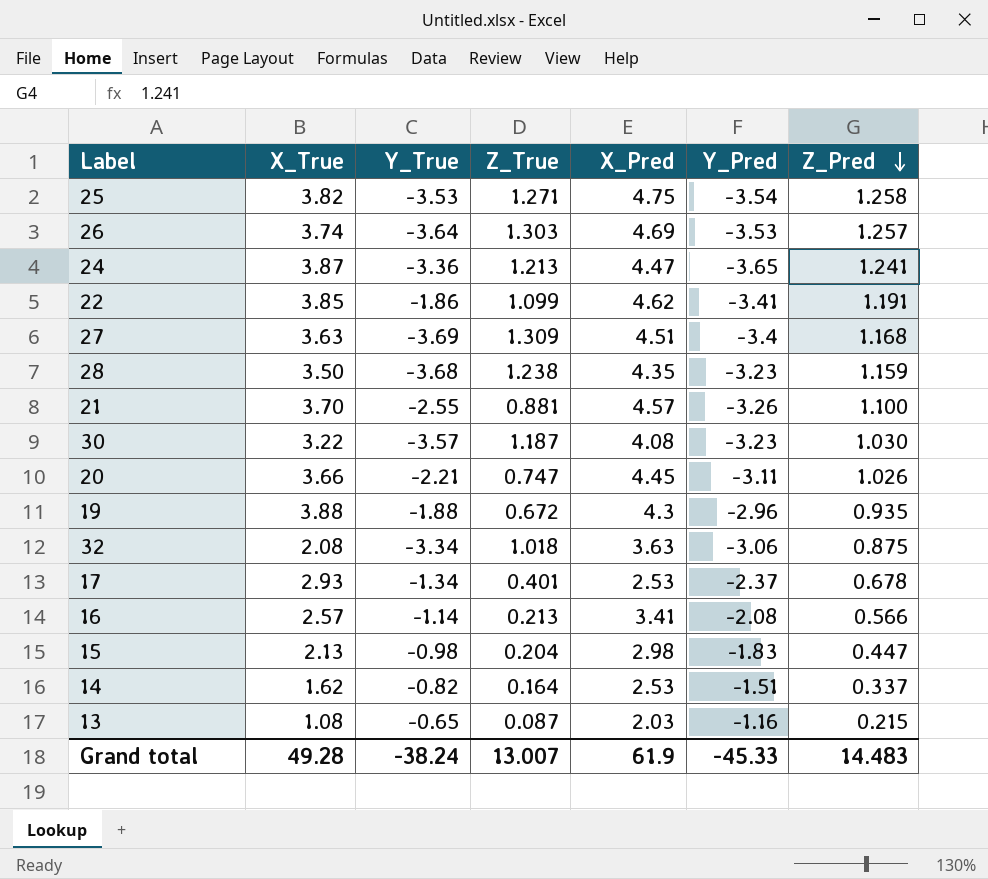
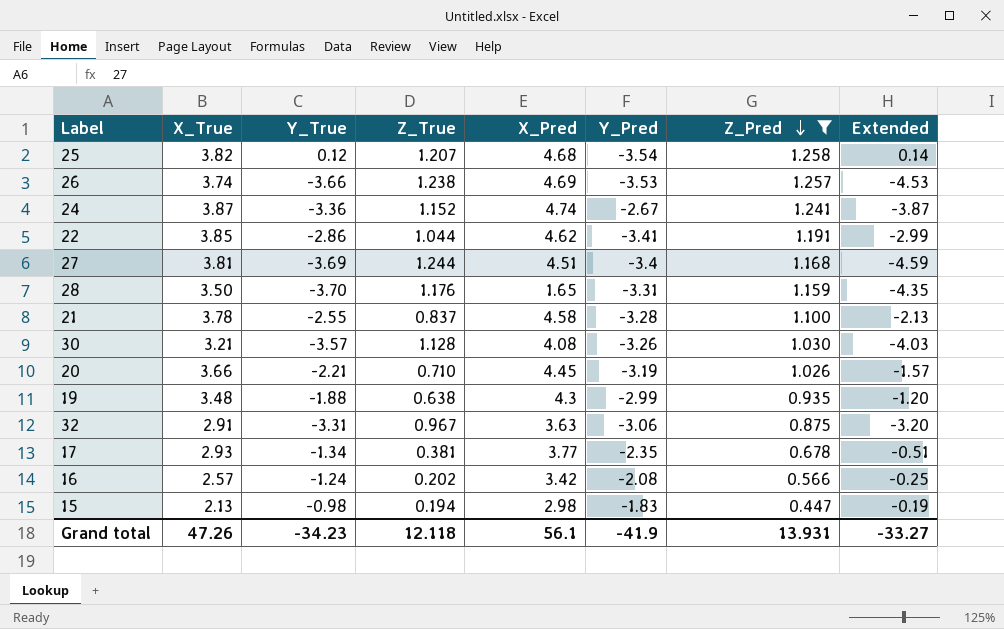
filter: none -> Z_Pred >= 0.447
column Extended | formula: none -> [Y_True] * [Z_True]
25 | Y_True: -3.53 -> 0.12
25 | Z_True: 1.271 -> 1.207
25 | X_Pred: 4.75 -> 4.68
26 | Y_True: -3.64 -> -3.66
26 | Z_True: 1.303 -> 1.238
24 | Z_True: 1.213 -> 1.152
24 | X_Pred: 4.47 -> 4.74
24 | Y_Pred: -3.65 -> -2.67
22 | Y_True: -1.86 -> -2.86
22 | Z_True: 1.099 -> 1.044
27 | X_True: 3.63 -> 3.81
27 | Z_True: 1.309 -> 1.244
28 | Y_True: -3.68 -> -3.70
28 | Z_True: 1.238 -> 1.176
28 | X_Pred: 4.35 -> 1.65
28 | Y_Pred: -3.23 -> -3.31
21 | X_True: 3.70 -> 3.78
21 | Z_True: 0.881 -> 0.837
21 | X_Pred: 4.57 -> 4.58
21 | Y_Pred: -3.26 -> -3.28
30 | X_True: 3.22 -> 3.21
30 | Z_True: 1.187 -> 1.128
30 | Y_Pred: -3.23 -> -3.26
20 | Z_True: 0.747 -> 0.710
20 | Y_Pred: -3.11 -> -3.19
19 | X_True: 3.88 -> 3.48
19 | Z_True: 0.672 -> 0.638
19 | Y_Pred: -2.96 -> -2.99
32 | X_True: 2.08 -> 2.91
32 | Y_True: -3.34 -> -3.31
32 | Z_True: 1.018 -> 0.967
17 | Z_True: 0.401 -> 0.381
17 | X_Pred: 2.53 -> 3.77
17 | Y_Pred: -2.37 -> -2.35
16 | Y_True: -1.14 -> -1.24
16 | Z_True: 0.213 -> 0.202
16 | X_Pred: 3.41 -> 3.42
15 | Z_True: 0.204 -> 0.194
Grand total | X_True: 49.28 -> 47.26
Grand total | Y_True: -38.24 -> -34.23
Grand total | Z_True: 13.007 -> 12.118
Grand total | X_Pred: 61.9 -> 56.1
Grand total | Y_Pred: -45.33 -> -41.9
Grand total | Z_Pred: 14.483 -> 13.931

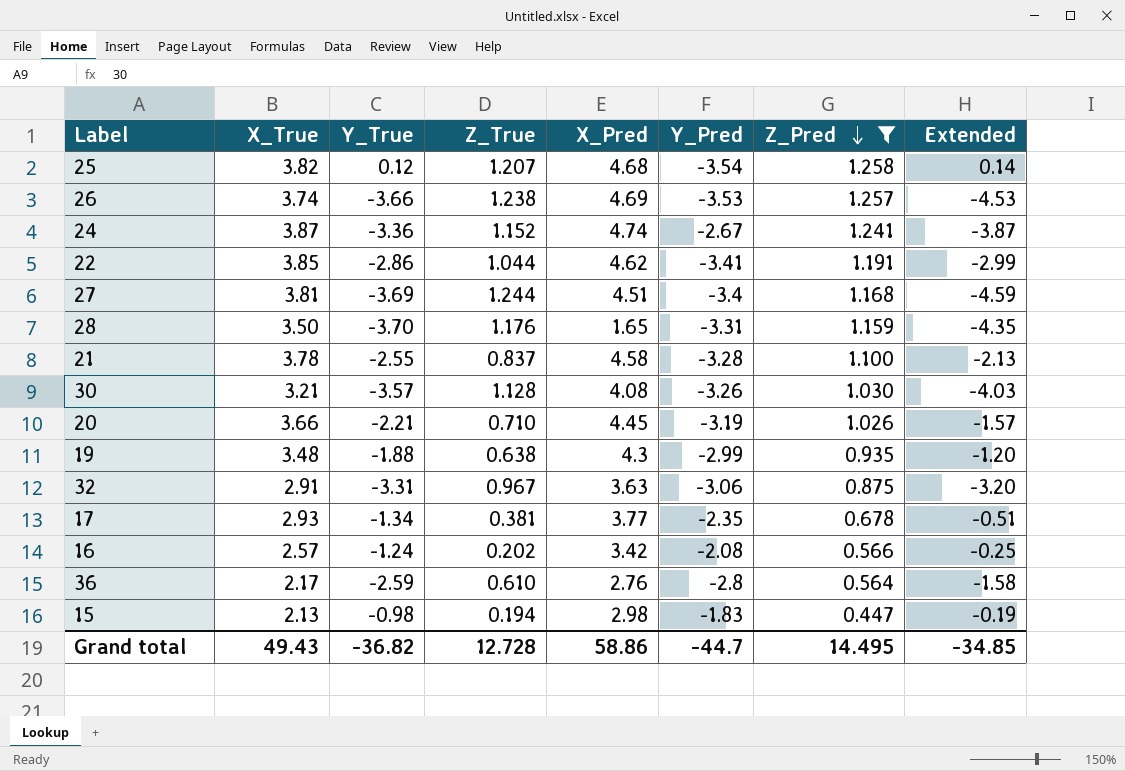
row 36: none -> 2.17 | -2.59 | 0.610 | 2.76 | -2.8 | 0.564 | -1.58
Grand total | X_True: 47.26 -> 49.43
Grand total | Y_True: -34.23 -> -36.82
Grand total | Z_True: 12.118 -> 12.728
Grand total | X_Pred: 56.1 -> 58.86
Grand total | Y_Pred: -41.9 -> -44.7
Grand total | Z_Pred: 13.931 -> 14.495
Grand total | Extended: -33.27 -> -34.85

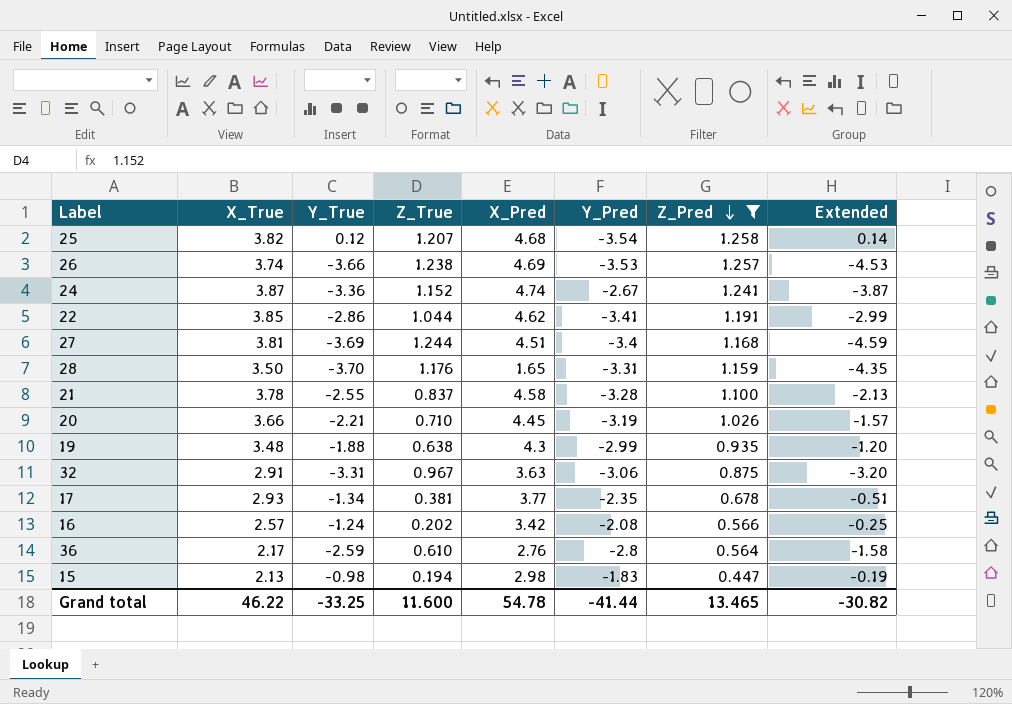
row 30: 3.21 | -3.57 | 1.128 | 4.08 | -3.26 | 1.030 | -4.03 -> none
Grand total | X_True: 49.43 -> 46.22
Grand total | Y_True: -36.82 -> -33.25
Grand total | Z_True: 12.728 -> 11.600
Grand total | X_Pred: 58.86 -> 54.78
Grand total | Y_Pred: -44.7 -> -41.44
Grand total | Z_Pred: 14.495 -> 13.465
Grand total | Extended: -34.85 -> -30.82

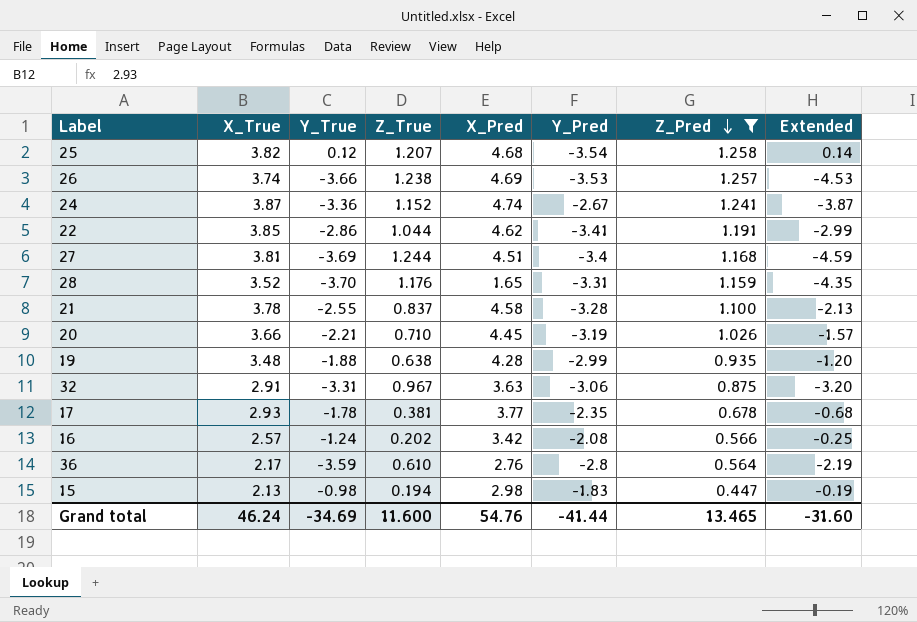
28 | X_True: 3.50 -> 3.52
19 | X_Pred: 4.3 -> 4.28
17 | Y_True: -1.34 -> -1.78
17 | Extended: -0.51 -> -0.68
36 | Y_True: -2.59 -> -3.59
36 | Extended: -1.58 -> -2.19
Grand total | X_True: 46.22 -> 46.24
Grand total | Y_True: -33.25 -> -34.69
Grand total | X_Pred: 54.78 -> 54.76
Grand total | Extended: -30.82 -> -31.60

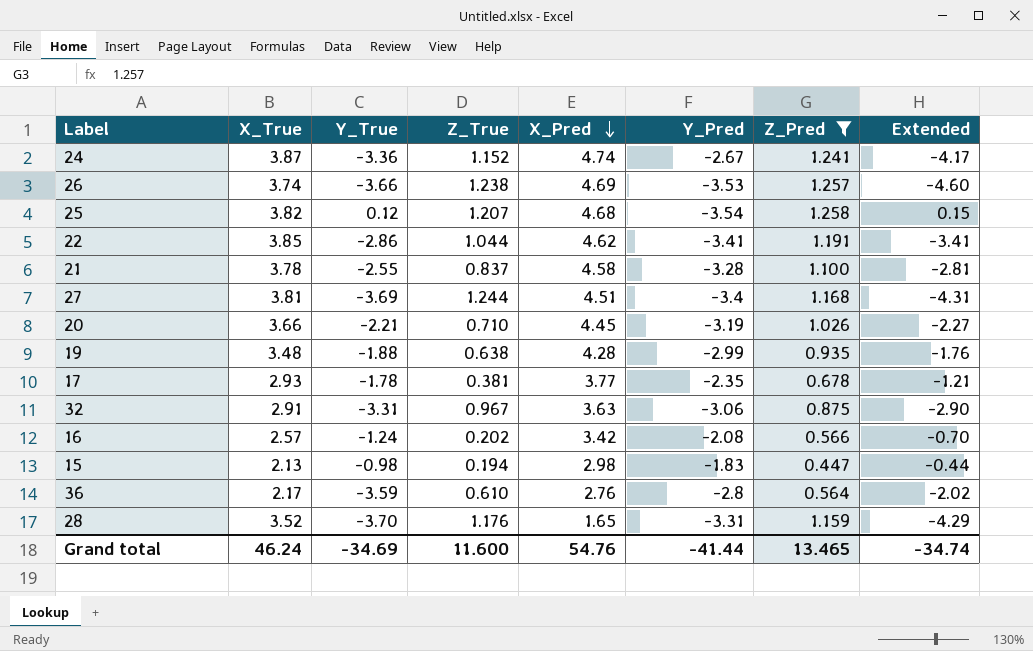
row order: Z_Pred descending -> X_Pred descending
column Extended | formula: [Y_True] * [Z_True] -> [Y_True] * [Z_Pred]
Grand total | Extended: -31.60 -> -34.74

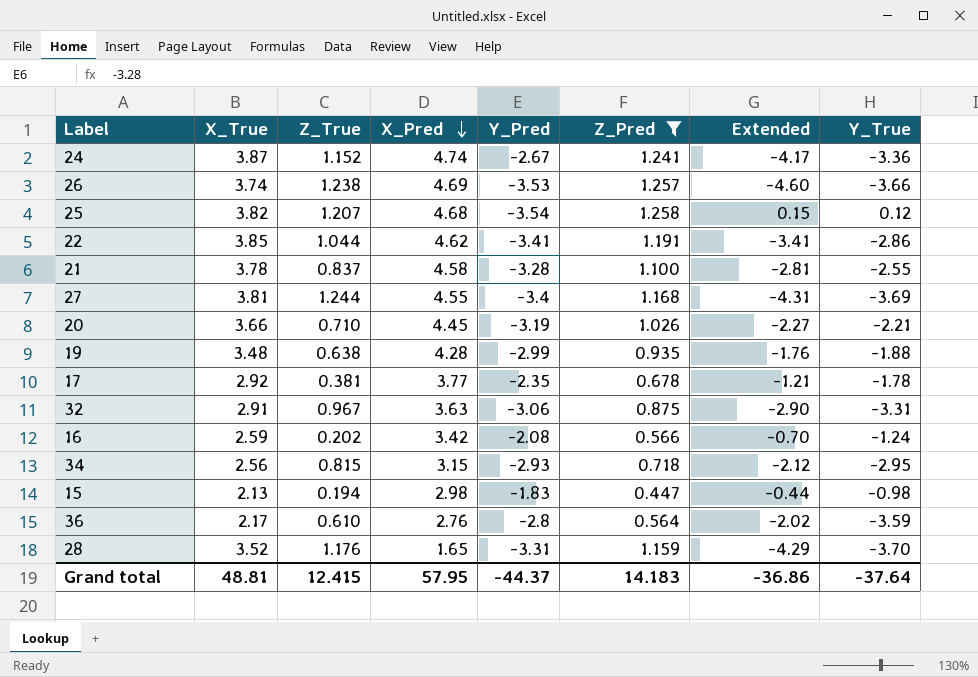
column Y_True | position: 3 -> 8
27 | X_Pred: 4.51 -> 4.55
17 | X_True: 2.93 -> 2.92
16 | X_True: 2.57 -> 2.59
row 34: none -> 2.56 | 0.815 | 3.15 | -2.93 | 0.718 | -2.12 | -2.95
Grand total | X_True: 46.24 -> 48.81
Grand total | Z_True: 11.600 -> 12.415
Grand total | X_Pred: 54.76 -> 57.95
Grand total | Y_Pred: -41.44 -> -44.37
Grand total | Z_Pred: 13.465 -> 14.183
Grand total | Extended: -34.74 -> -36.86
Grand total | Y_True: -34.69 -> -37.64

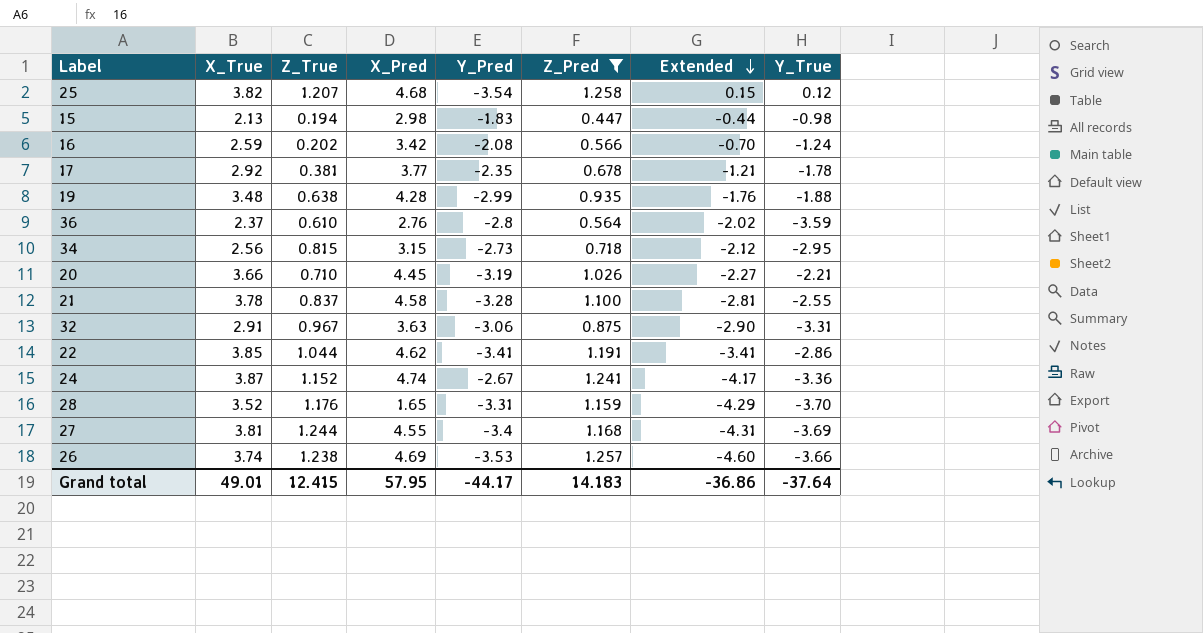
row order: X_Pred descending -> Extended descending
36 | X_True: 2.17 -> 2.37
34 | Y_Pred: -2.93 -> -2.73
Grand total | X_True: 48.81 -> 49.01
Grand total | Y_Pred: -44.37 -> -44.17

